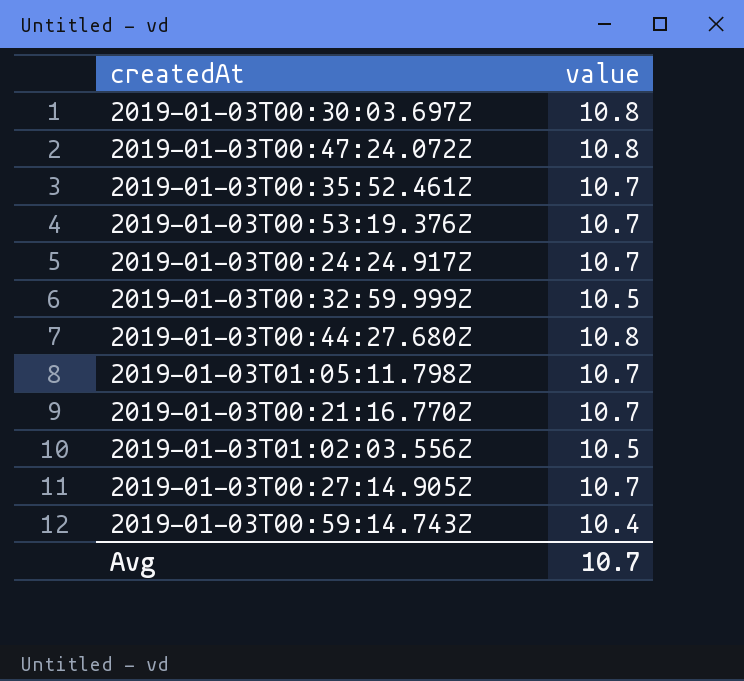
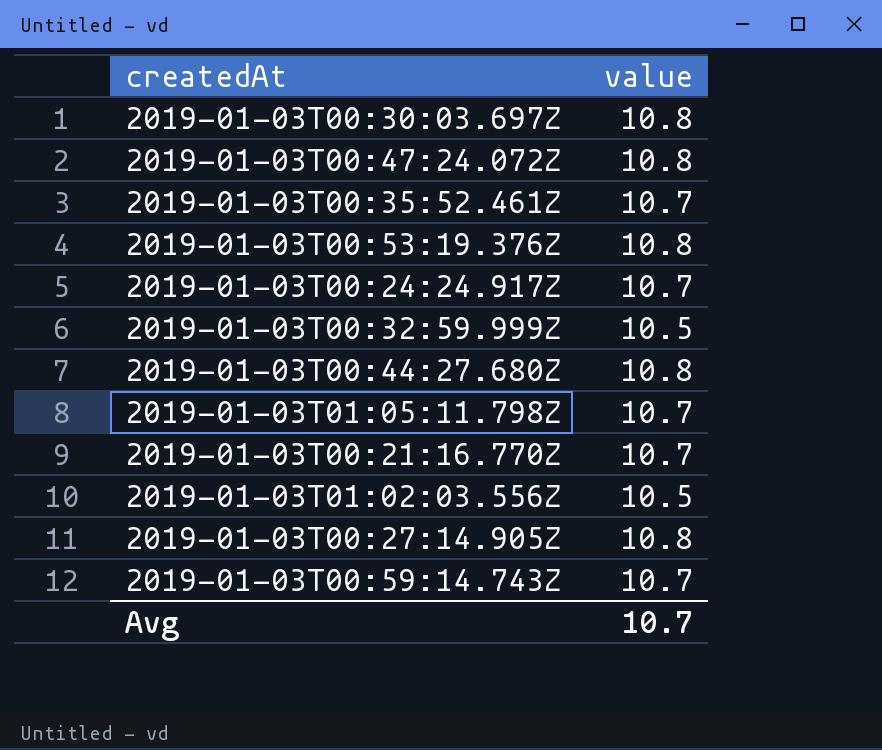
2019-01-03T00:53:19.376Z | value: 10.7 -> 10.8
2019-01-03T00:27:14.905Z | value: 10.7 -> 10.8
2019-01-03T00:59:14.743Z | value: 10.4 -> 10.7

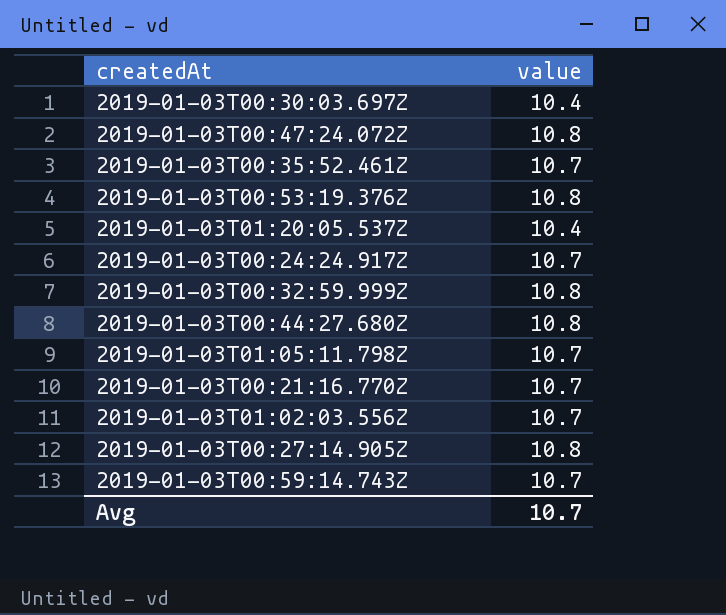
2019-01-03T00:30:03.697Z | value: 10.8 -> 10.4
row 2019-01-03T01:20:05.537Z: none -> 10.4
2019-01-03T00:32:59.999Z | value: 10.5 -> 10.8
2019-01-03T01:02:03.556Z | value: 10.5 -> 10.7

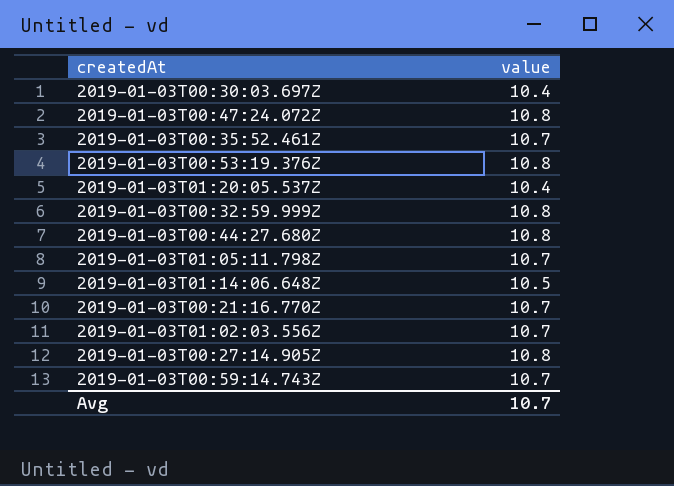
row 2019-01-03T00:24:24.917Z: 10.7 -> none
row 2019-01-03T01:14:06.648Z: none -> 10.5

